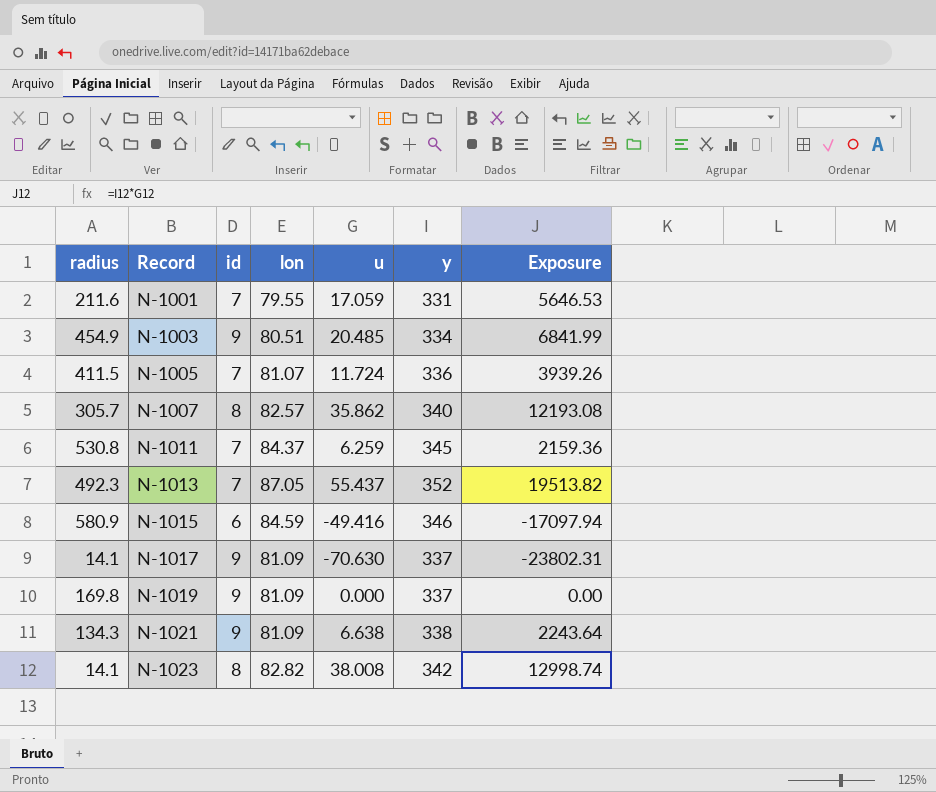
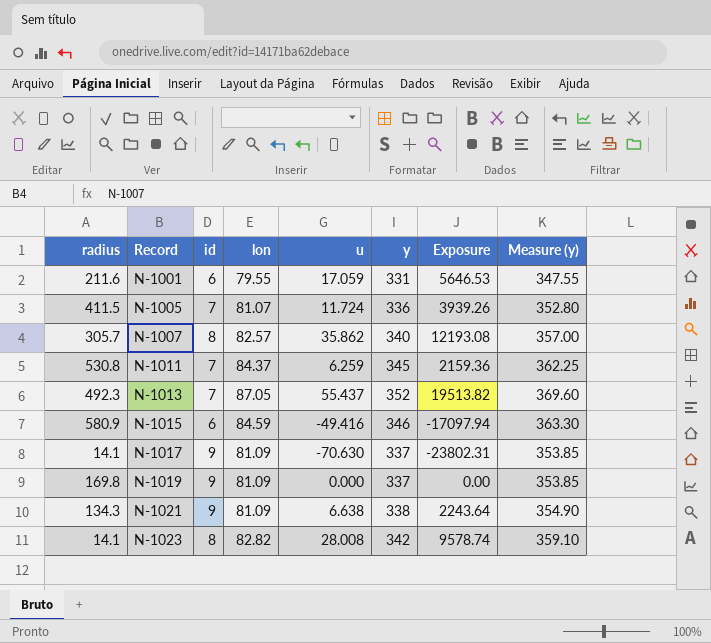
column Measure (y) | formula: none -> [y] * 1.05
row N-1003: 454.9 | 9 | 80.51 | 20.485 | 334 | 6841.99 -> none
N-1001 | id: 7 -> 6
N-1023 | u: 38.008 -> 28.008
N-1023 | Exposure: 12998.74 -> 9578.74

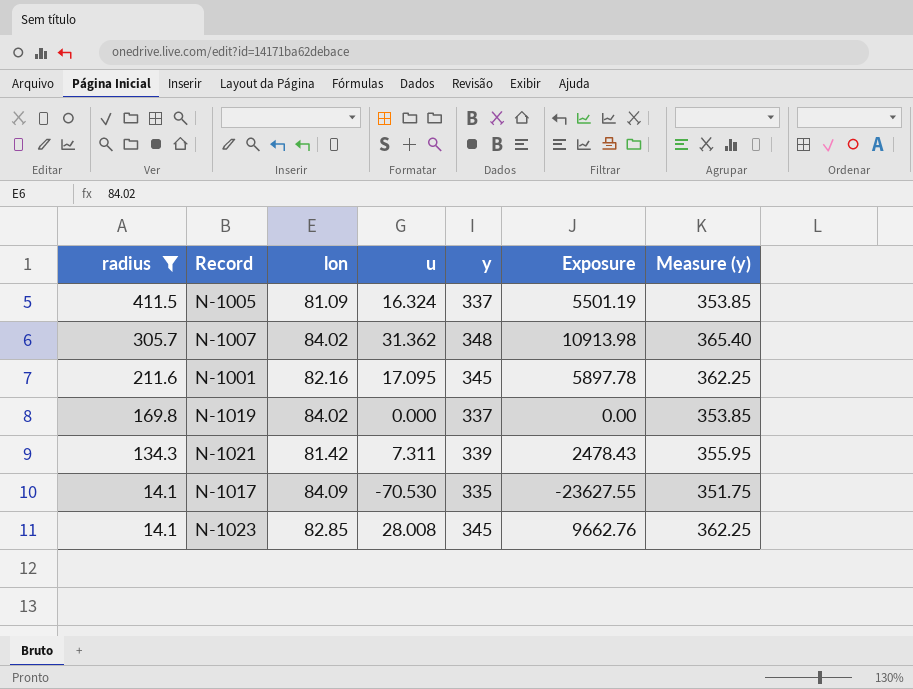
filter: none -> radius <= 411.5
row order: Record ascending -> radius descending
column id | position: 3 -> none
N-1005 | lon: 81.07 -> 81.09
N-1005 | u: 11.724 -> 16.324
N-1005 | y: 336 -> 337
N-1005 | Exposure: 3939.26 -> 5501.19
N-1005 | Measure (y): 352.80 -> 353.85
N-1007 | lon: 82.57 -> 84.02
N-1007 | u: 35.862 -> 31.362
N-1007 | y: 340 -> 348
N-1007 | Exposure: 12193.08 -> 10913.98
N-1007 | Measure (y): 357.00 -> 365.40
N-1001 | lon: 79.55 -> 82.16
N-1001 | u: 17.059 -> 17.095
N-1001 | y: 331 -> 345
N-1001 | Exposure: 5646.53 -> 5897.78
N-1001 | Measure (y): 347.55 -> 362.25
N-1019 | lon: 81.09 -> 84.02
N-1021 | lon: 81.09 -> 81.42
N-1021 | u: 6.638 -> 7.311
N-1021 | y: 338 -> 339
N-1021 | Exposure: 2243.64 -> 2478.43
N-1021 | Measure (y): 354.90 -> 355.95
N-1017 | lon: 81.09 -> 84.09
N-1017 | u: -70.630 -> -70.530
N-1017 | y: 337 -> 335
N-1017 | Exposure: -23802.31 -> -23627.55
N-1017 | Measure (y): 353.85 -> 351.75
N-1023 | lon: 82.82 -> 82.85
N-1023 | y: 342 -> 345
N-1023 | Exposure: 9578.74 -> 9662.76
N-1023 | Measure (y): 359.10 -> 362.25

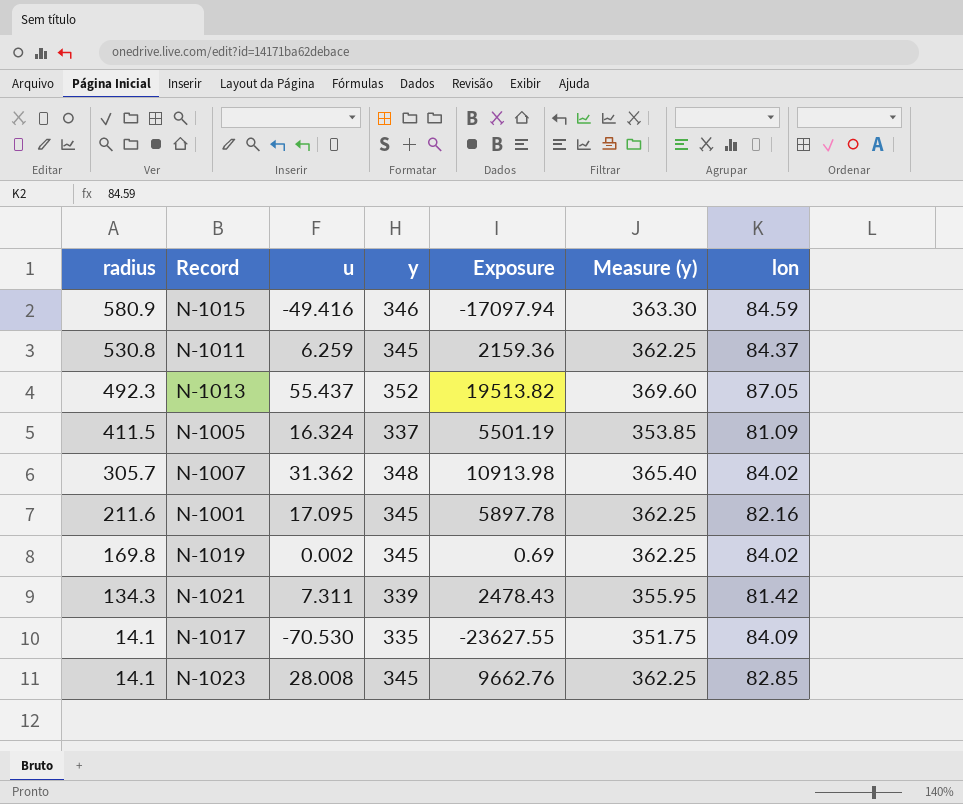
filter: radius <= 411.5 -> none
column lon | position: 3 -> 7
N-1019 | u: 0.000 -> 0.002
N-1019 | y: 337 -> 345
N-1019 | Exposure: 0.00 -> 0.69
N-1019 | Measure (y): 353.85 -> 362.25

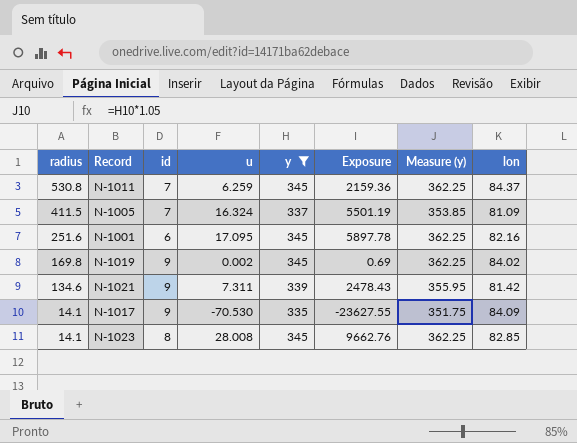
filter: none -> y <= 345
column id | position: none -> 3
N-1001 | radius: 211.6 -> 251.6
N-1021 | radius: 134.3 -> 134.6

